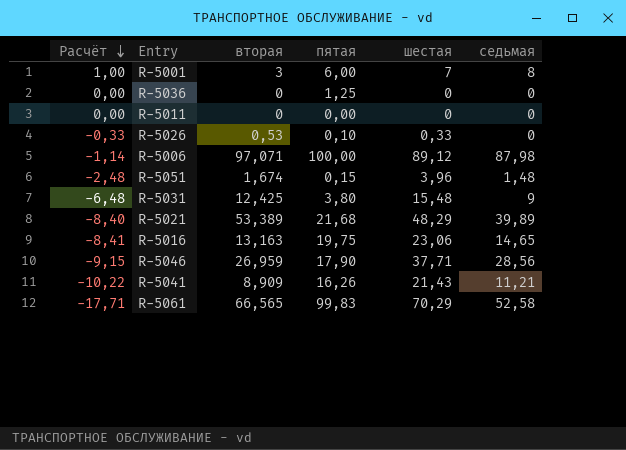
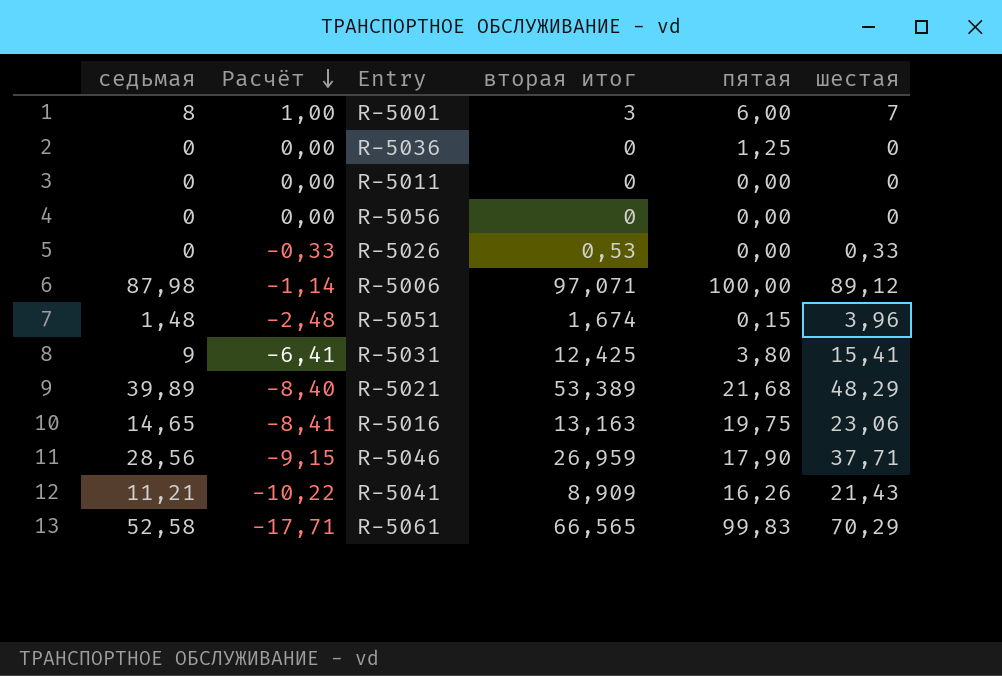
column седьмая | position: 6 -> 1
column name: вторая -> вторая итог
row R-5056: none -> 0 | 0,00 | 0 | 0,00 | 0
R-5026 | пятая: 0,10 -> 0,00
R-5031 | Расчёт: -6,48 -> -6,41
R-5031 | шестая: 15,48 -> 15,41

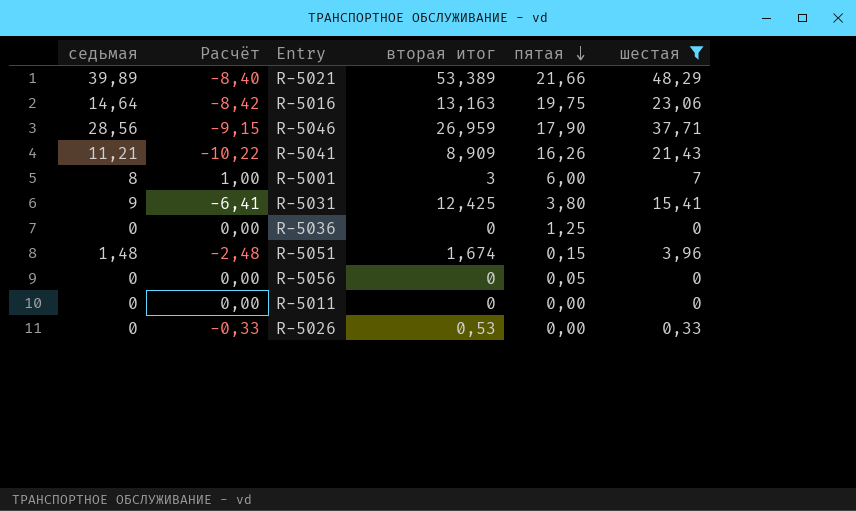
filter: none -> шестая <= 48,29
row order: Расчёт descending -> пятая descending
R-5021 | пятая: 21,68 -> 21,66
R-5016 | седьмая: 14,65 -> 14,64
R-5016 | Расчёт: -8,41 -> -8,42
R-5056 | пятая: 0,00 -> 0,05

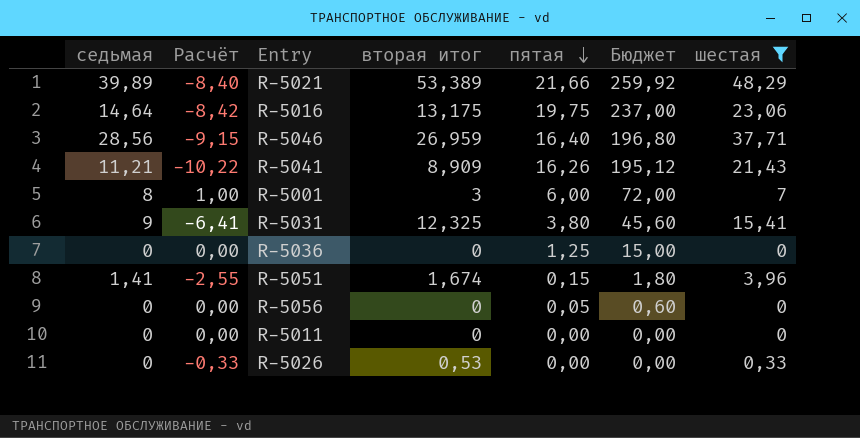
column Бюджет | formula: none -> [пятая] * 12
R-5016 | вторая итог: 13,163 -> 13,175
R-5046 | пятая: 17,90 -> 16,40
R-5031 | вторая итог: 12,425 -> 12,325
R-5051 | седьмая: 1,48 -> 1,41
R-5051 | Расчёт: -2,48 -> -2,55

